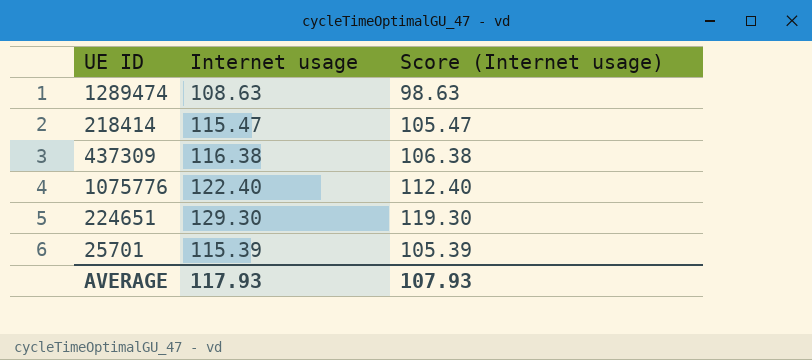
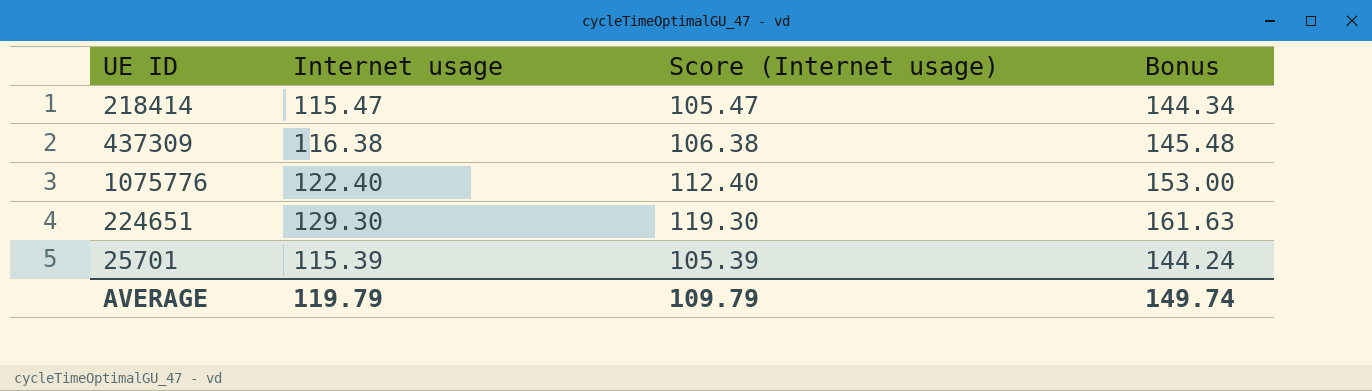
column Bonus | formula: none -> [Internet usage] * 1.25
row 1289474: 108.63 | 98.63 -> none
AVERAGE | Internet usage: 117.93 -> 119.79
AVERAGE | Score (Internet usage): 107.93 -> 109.79

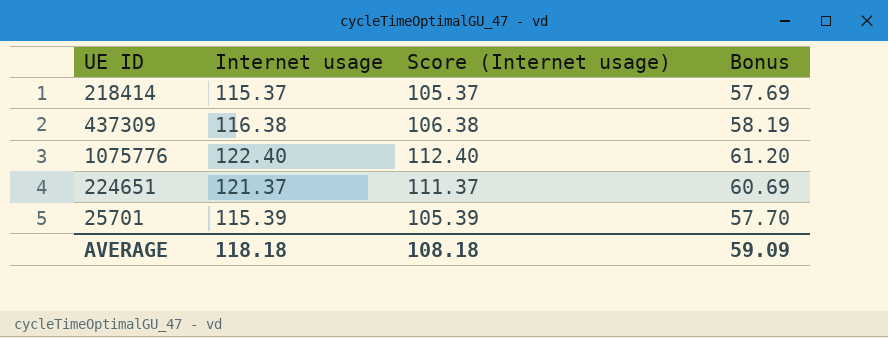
column Bonus | formula: [Internet usage] * 1.25 -> [Internet usage] * 0.5
218414 | Internet usage: 115.47 -> 115.37
218414 | Score (Internet usage): 105.47 -> 105.37
224651 | Internet usage: 129.30 -> 121.37
224651 | Score (Internet usage): 119.30 -> 111.37
AVERAGE | Internet usage: 119.79 -> 118.18
AVERAGE | Score (Internet usage): 109.79 -> 108.18
AVERAGE | Bonus: 149.74 -> 59.09

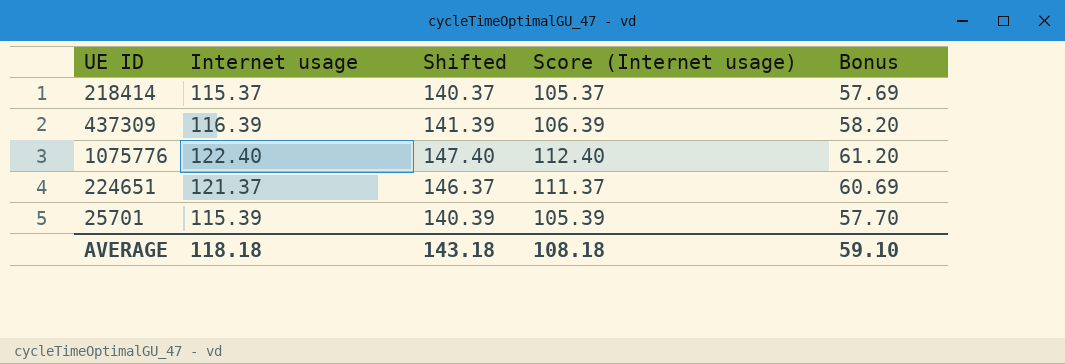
column Shifted | formula: none -> [Internet usage] + 25
437309 | Internet usage: 116.38 -> 116.39
437309 | Score (Internet usage): 106.38 -> 106.39
437309 | Bonus: 58.19 -> 58.20
AVERAGE | Bonus: 59.09 -> 59.10

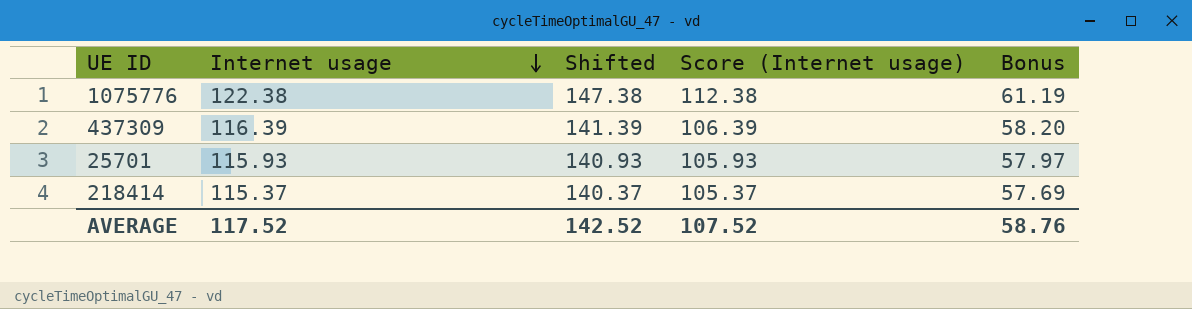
row order: none -> Internet usage descending
row 224651: 121.37 | 146.37 | 111.37 | 60.69 -> none
1075776 | Internet usage: 122.40 -> 122.38
1075776 | Shifted: 147.40 -> 147.38
1075776 | Score (Internet usage): 112.40 -> 112.38
1075776 | Bonus: 61.20 -> 61.19
25701 | Internet usage: 115.39 -> 115.93
25701 | Shifted: 140.39 -> 140.93
25701 | Score (Internet usage): 105.39 -> 105.93
25701 | Bonus: 57.70 -> 57.97
AVERAGE | Internet usage: 118.18 -> 117.52
AVERAGE | Shifted: 143.18 -> 142.52
AVERAGE | Score (Internet usage): 108.18 -> 107.52
AVERAGE | Bonus: 59.10 -> 58.76

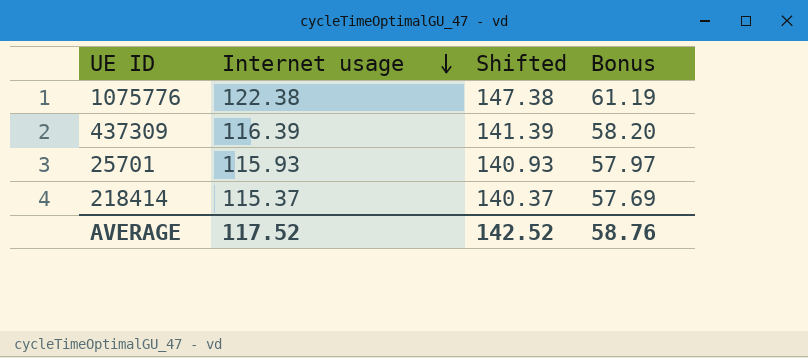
column Score (Internet usage) | formula: [Internet usage] - 10 -> none

